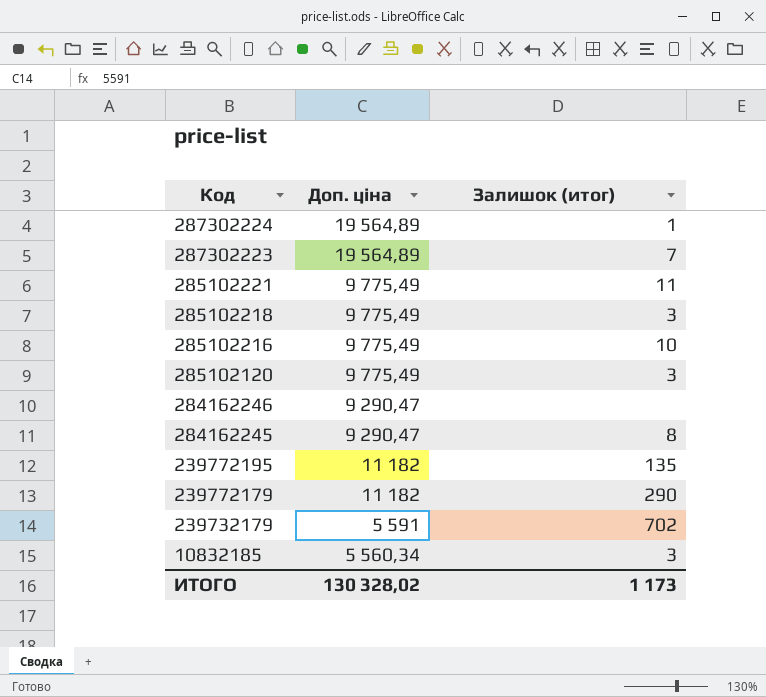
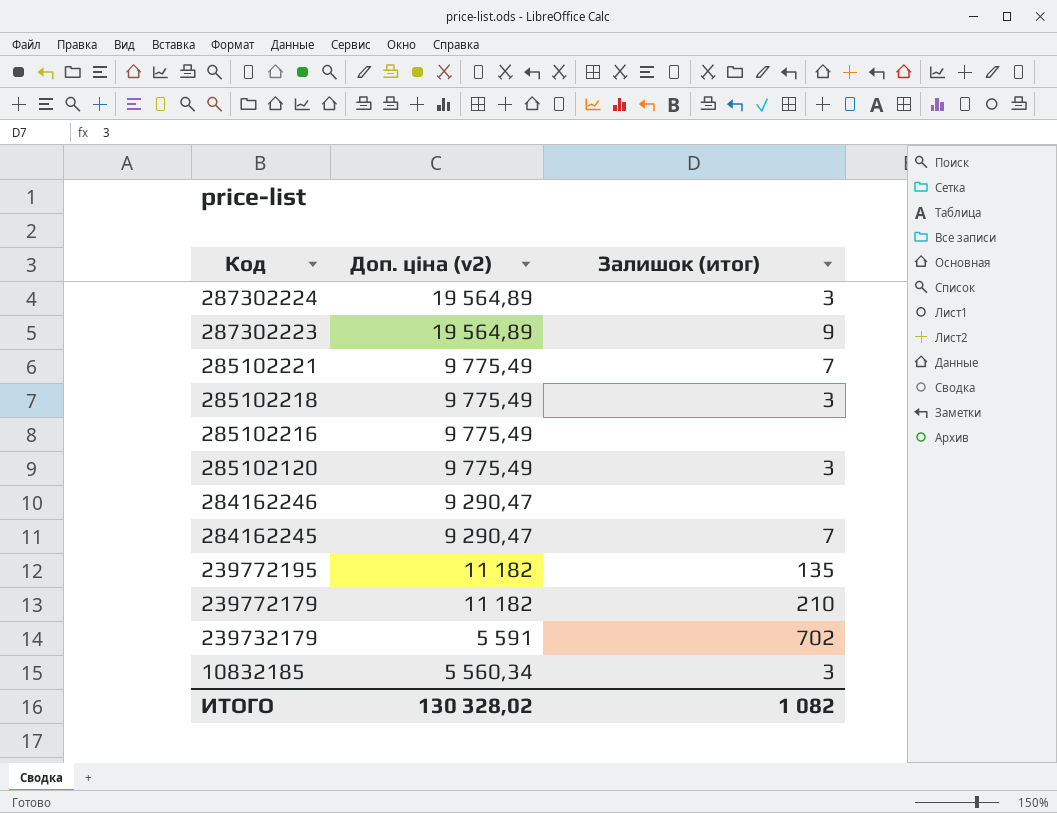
column name: Доп. ціна -> Доп. ціна (v2)
287302224 | Залишок (итог): 1 -> 3
287302223 | Залишок (итог): 7 -> 9
285102221 | Залишок (итог): 11 -> 7
285102216 | Залишок (итог): 10 -> none
284162245 | Залишок (итог): 8 -> 7
239772179 | Залишок (итог): 290 -> 210
ИТОГО | Залишок (итог): 1 173 -> 1 082

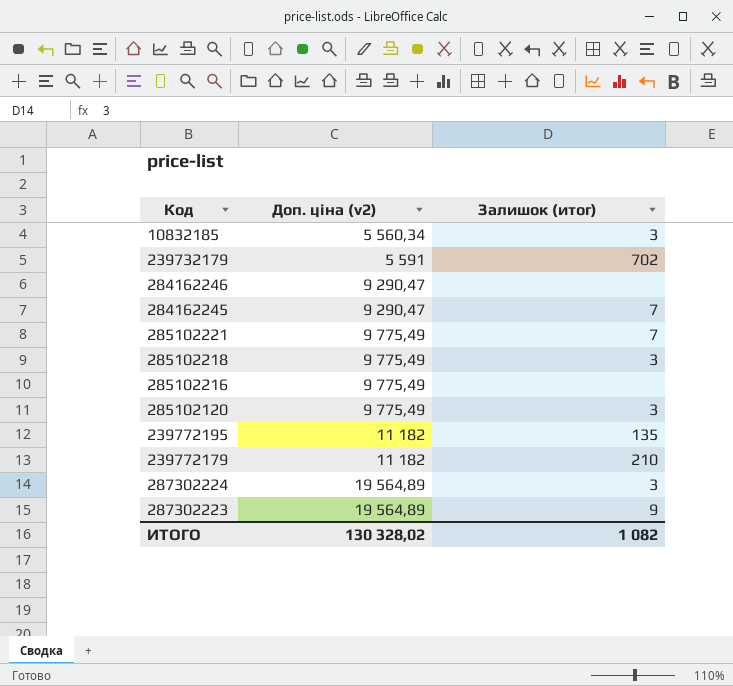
row order: Код descending -> Доп. ціна (v2) ascending

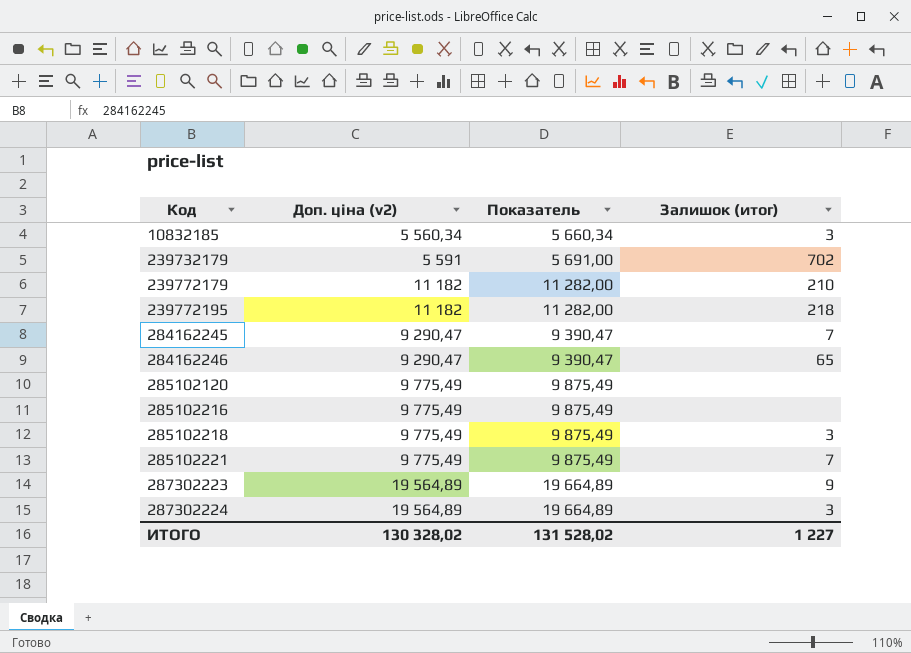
row order: Доп. ціна (v2) ascending -> Код ascending
column Показатель | formula: none -> [Доп. ціна (v2)] + 100
239772195 | Залишок (итог): 135 -> 218
284162246 | Залишок (итог): none -> 65
285102120 | Залишок (итог): 3 -> none
ИТОГО | Залишок (итог): 1 082 -> 1 227

